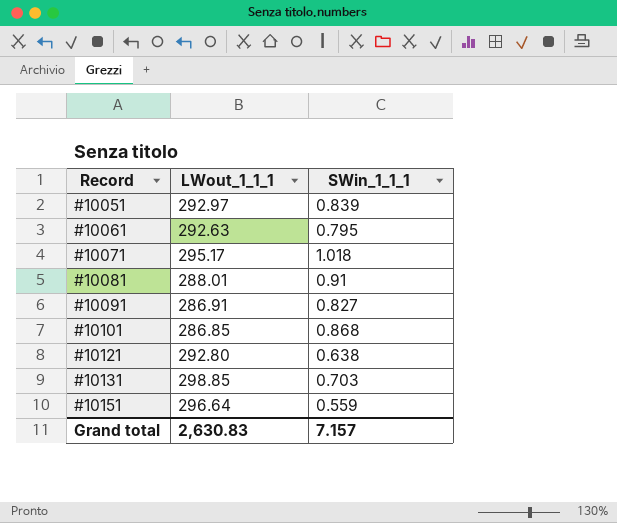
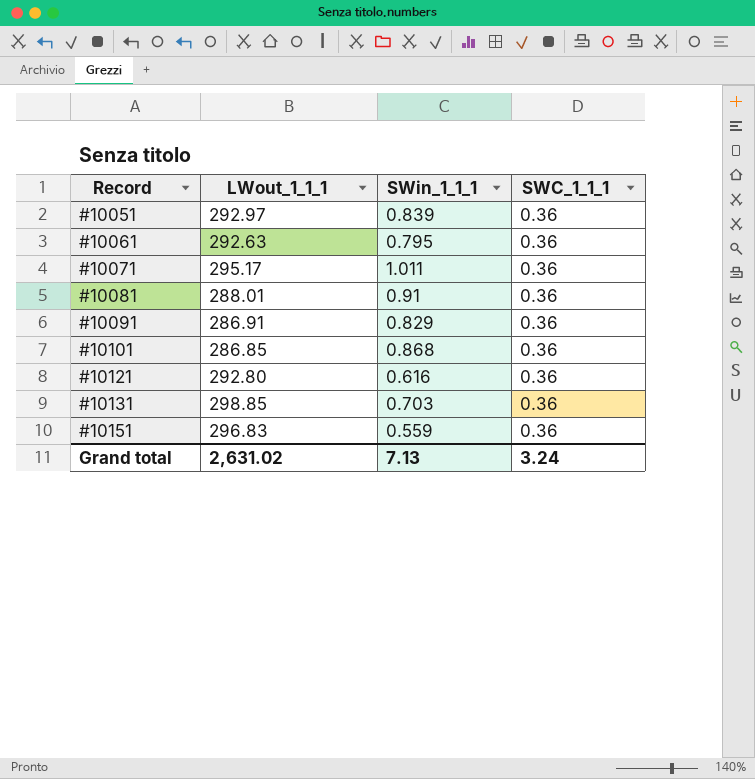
column SWC_1_1_1 | position: none -> 4
#10071 | SWin_1_1_1: 1.018 -> 1.011
#10091 | SWin_1_1_1: 0.827 -> 0.829
#10121 | SWin_1_1_1: 0.638 -> 0.616
#10151 | LWout_1_1_1: 296.64 -> 296.83
Grand total | LWout_1_1_1: 2,630.83 -> 2,631.02
Grand total | SWin_1_1_1: 7.157 -> 7.13

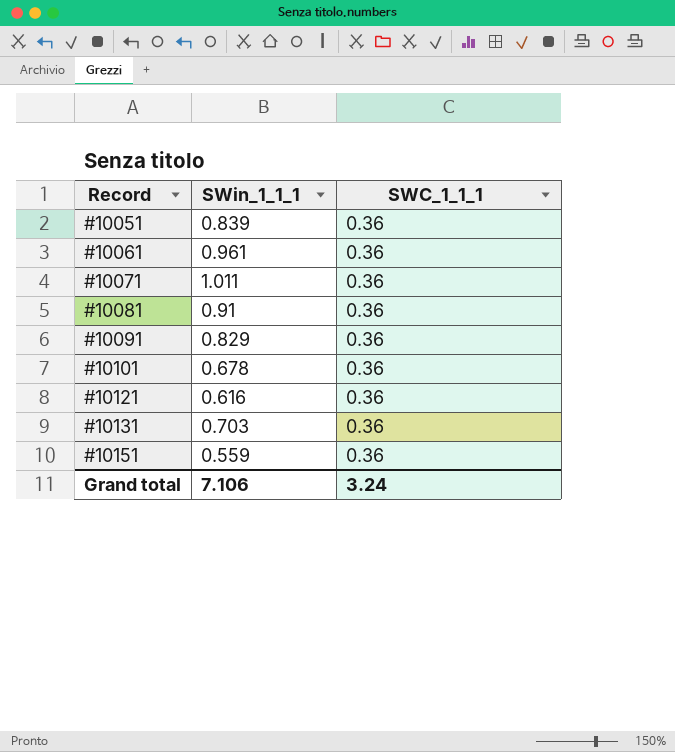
column LWout_1_1_1 | position: 2 -> none
#10061 | SWin_1_1_1: 0.795 -> 0.961
#10101 | SWin_1_1_1: 0.868 -> 0.678
Grand total | SWin_1_1_1: 7.13 -> 7.106

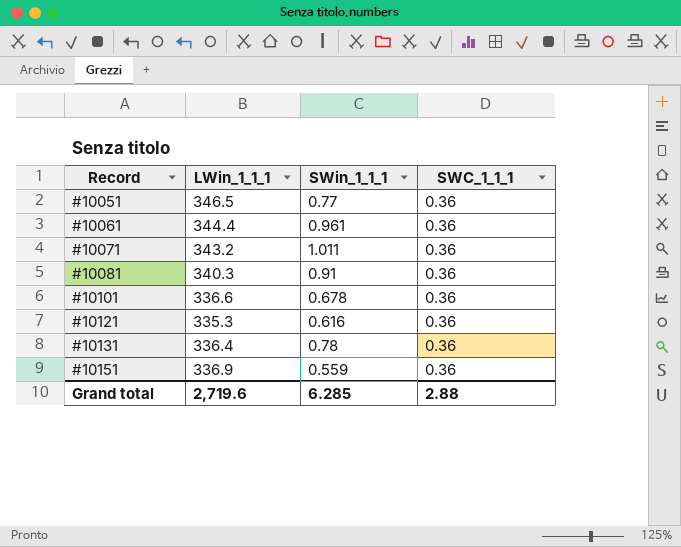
column LWin_1_1_1 | position: none -> 2
row #10091: 0.829 | 0.36 -> none
#10051 | SWin_1_1_1: 0.839 -> 0.77
#10131 | SWin_1_1_1: 0.703 -> 0.78
Grand total | SWin_1_1_1: 7.106 -> 6.285
Grand total | SWC_1_1_1: 3.24 -> 2.88

